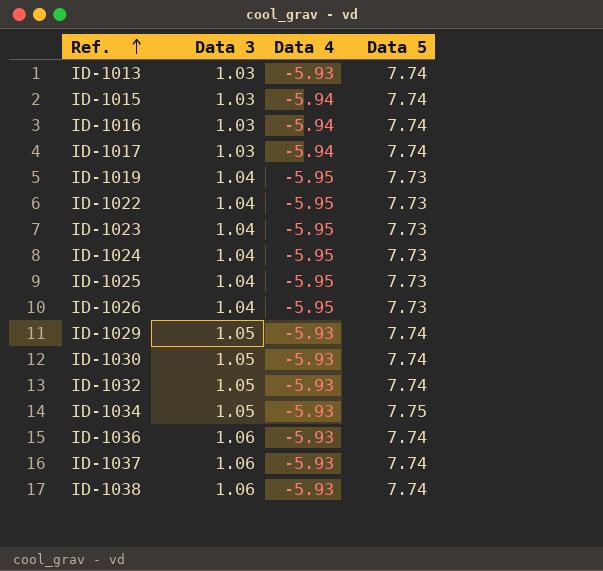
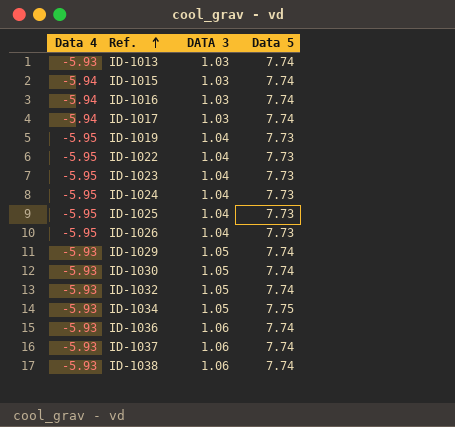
column Data 4 | position: 3 -> 1
column name: Data 3 -> DATA 3

